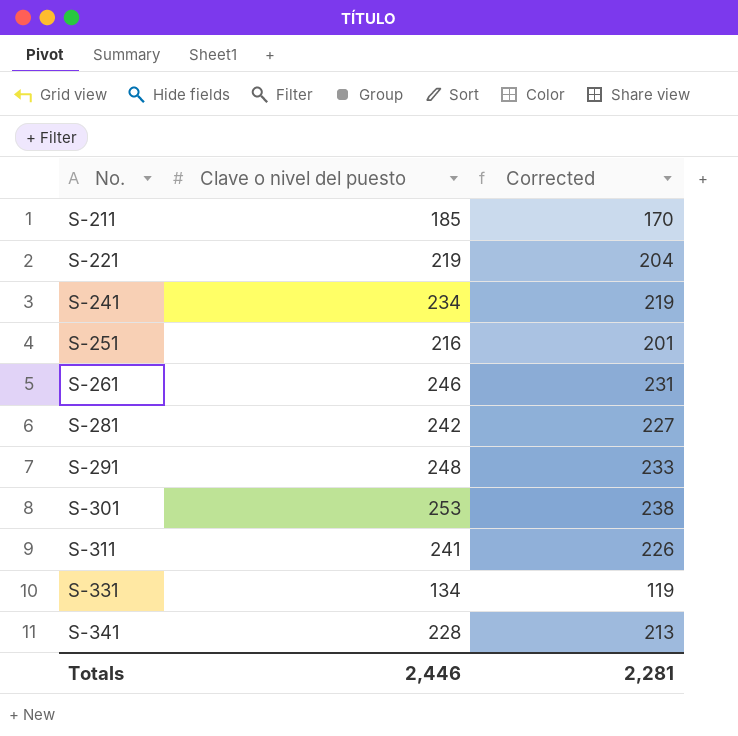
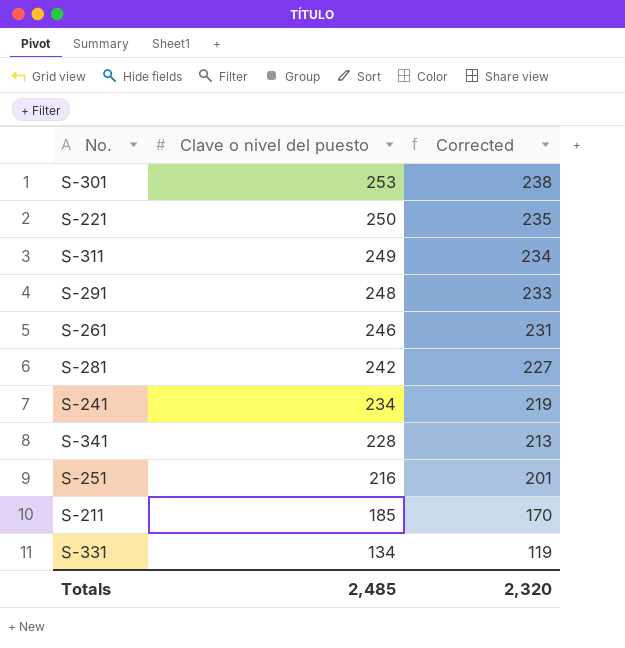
row order: No. ascending -> Clave o nivel del puesto descending
S-221 | Clave o nivel del puesto: 219 -> 250
S-221 | Corrected: 204 -> 235
S-311 | Clave o nivel del puesto: 241 -> 249
S-311 | Corrected: 226 -> 234
Totals | Clave o nivel del puesto: 2,446 -> 2,485
Totals | Corrected: 2,281 -> 2,320

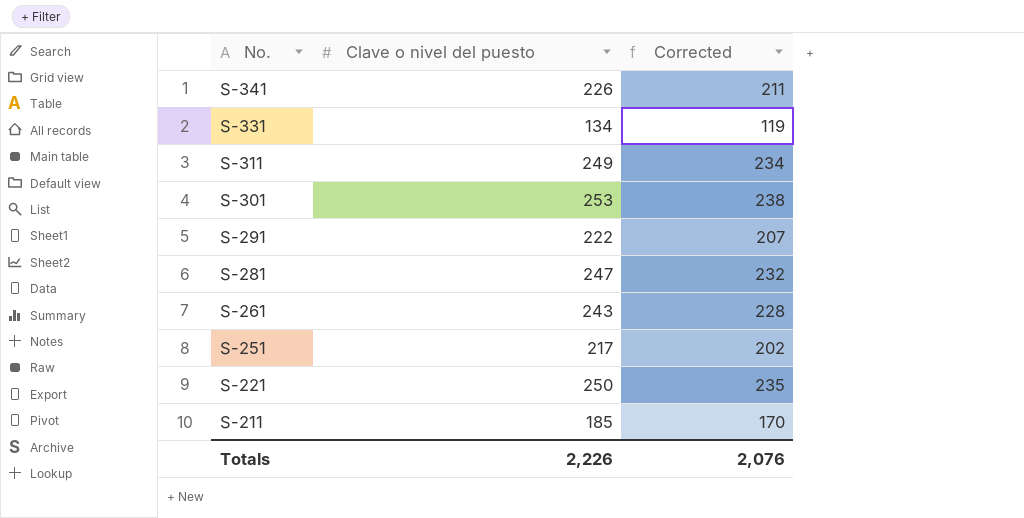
row order: Clave o nivel del puesto descending -> No. descending
row S-241: 234 | 219 -> none
S-341 | Clave o nivel del puesto: 228 -> 226
S-341 | Corrected: 213 -> 211
S-291 | Clave o nivel del puesto: 248 -> 222
S-291 | Corrected: 233 -> 207
S-281 | Clave o nivel del puesto: 242 -> 247
S-281 | Corrected: 227 -> 232
S-261 | Clave o nivel del puesto: 246 -> 243
S-261 | Corrected: 231 -> 228
S-251 | Clave o nivel del puesto: 216 -> 217
S-251 | Corrected: 201 -> 202
Totals | Clave o nivel del puesto: 2,485 -> 2,226
Totals | Corrected: 2,320 -> 2,076

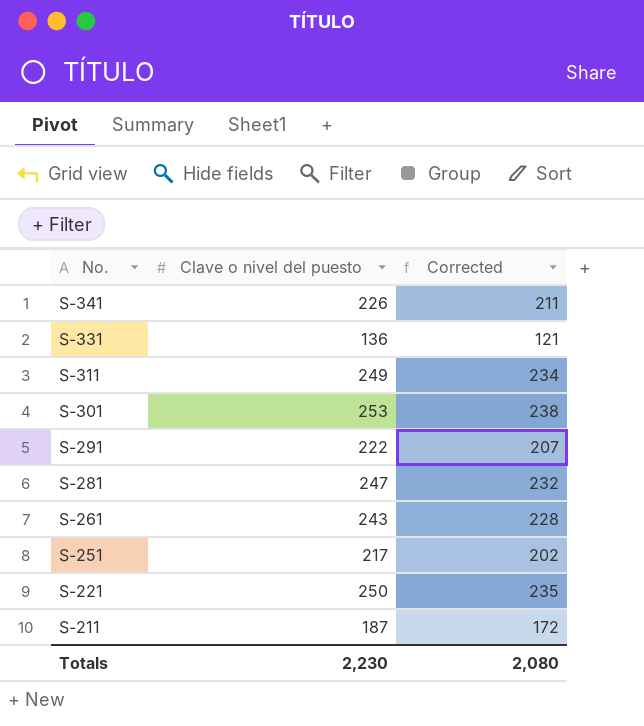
S-331 | Clave o nivel del puesto: 134 -> 136
S-331 | Corrected: 119 -> 121
S-211 | Clave o nivel del puesto: 185 -> 187
S-211 | Corrected: 170 -> 172
Totals | Clave o nivel del puesto: 2,226 -> 2,230
Totals | Corrected: 2,076 -> 2,080

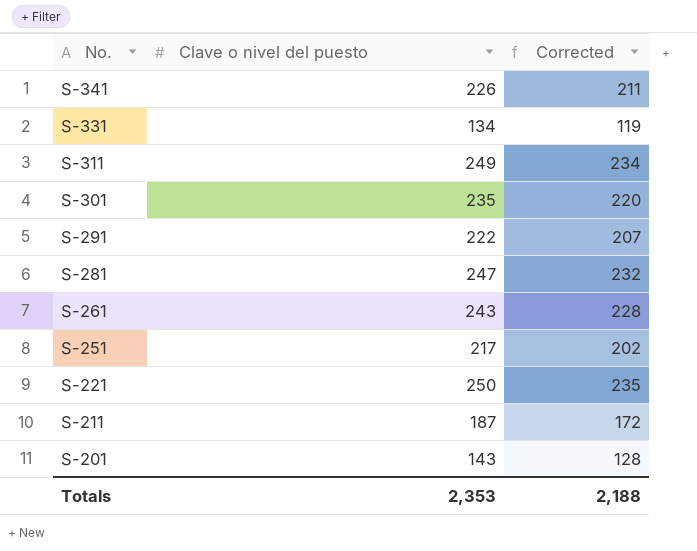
S-331 | Clave o nivel del puesto: 136 -> 134
S-331 | Corrected: 121 -> 119
S-301 | Clave o nivel del puesto: 253 -> 235
S-301 | Corrected: 238 -> 220
row S-201: none -> 143 | 128
Totals | Clave o nivel del puesto: 2,230 -> 2,353
Totals | Corrected: 2,080 -> 2,188

